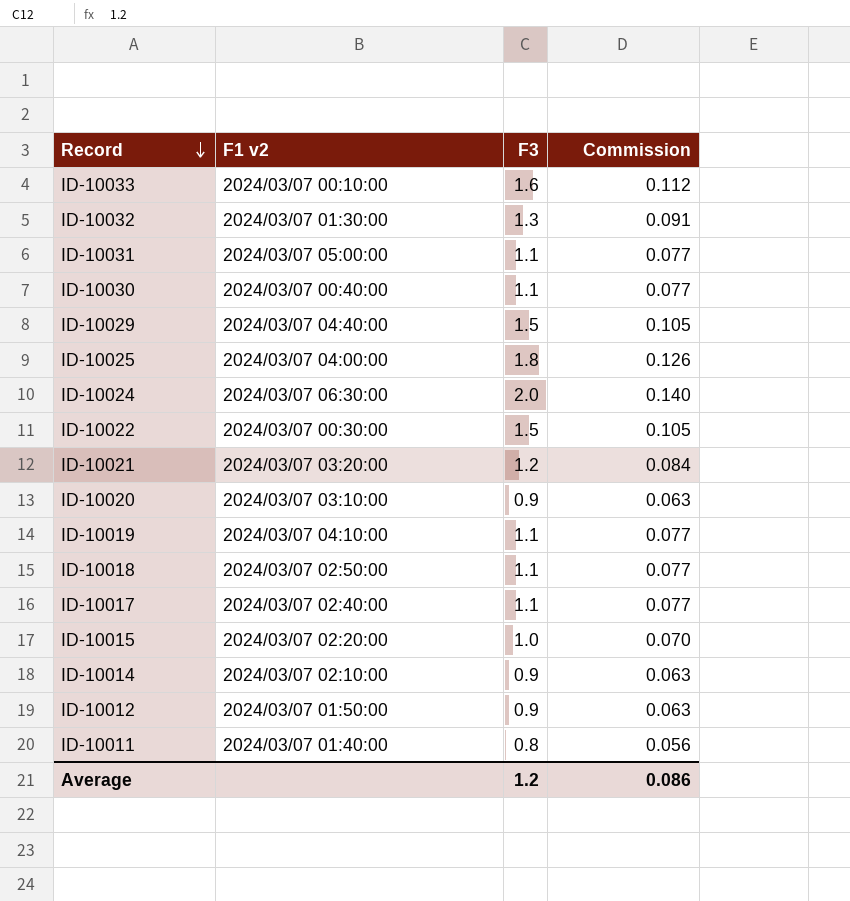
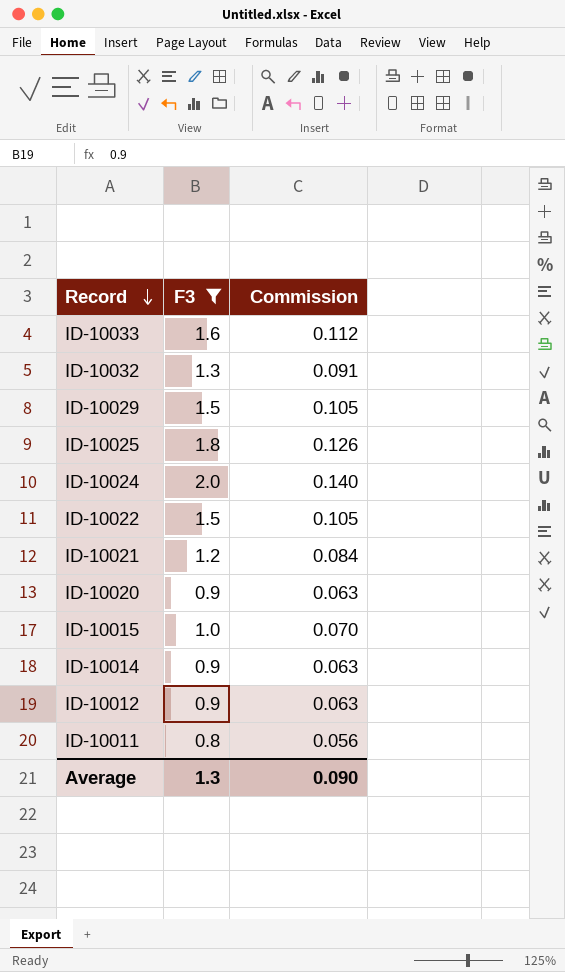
filter: none -> F3 != 1.1
column F1 v2 | position: 2 -> none
Average | F3: 1.2 -> 1.3
Average | Commission: 0.086 -> 0.090

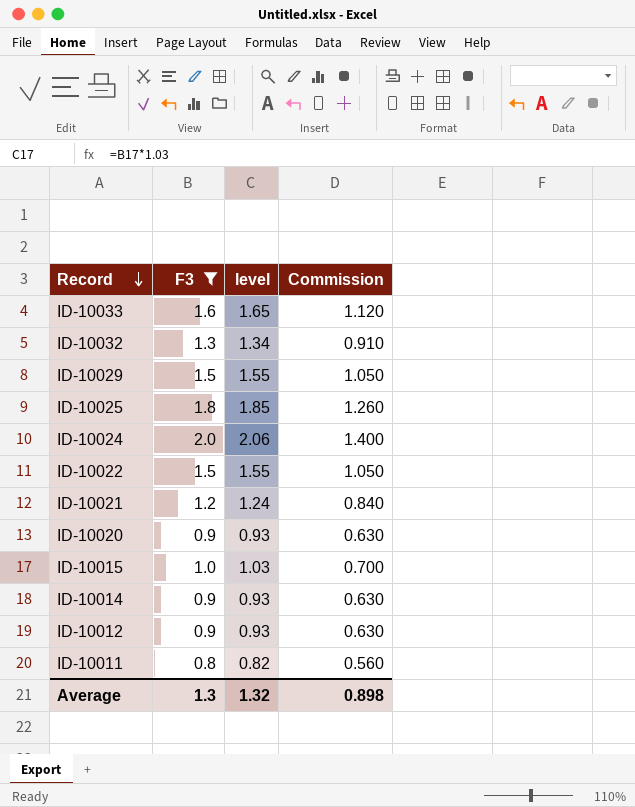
column level | formula: none -> [F3] * 1.03
column Commission | formula: [F3] * 0.07 -> [F3] * 0.7
Average | Commission: 0.090 -> 0.898

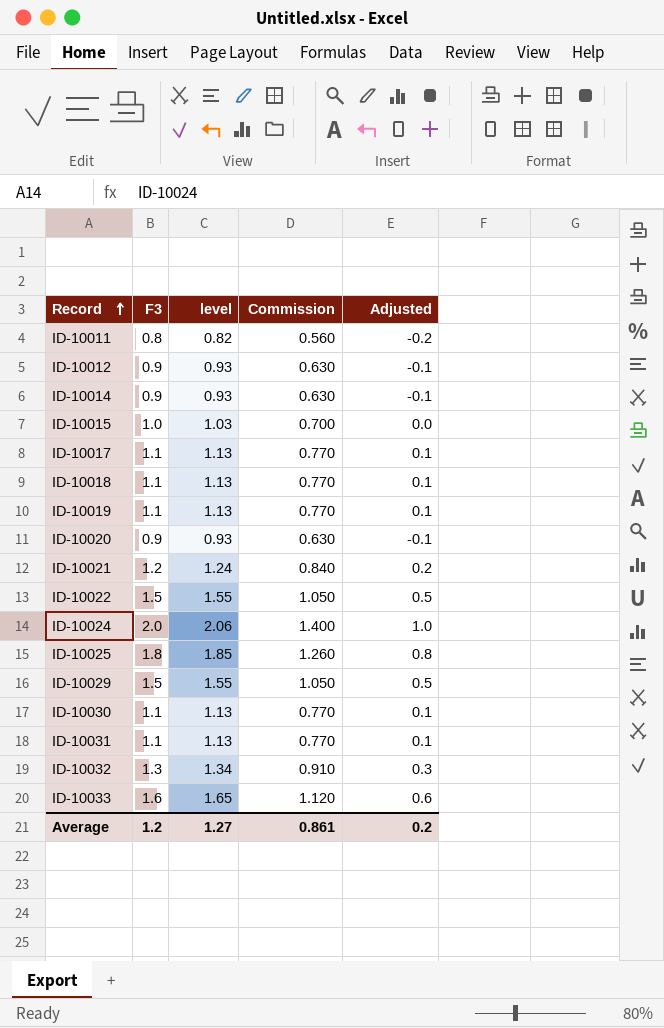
filter: F3 != 1.1 -> none
row order: Record descending -> Record ascending
column Adjusted | formula: none -> [F3] - 1
Average | F3: 1.3 -> 1.2
Average | level: 1.32 -> 1.27
Average | Commission: 0.898 -> 0.861

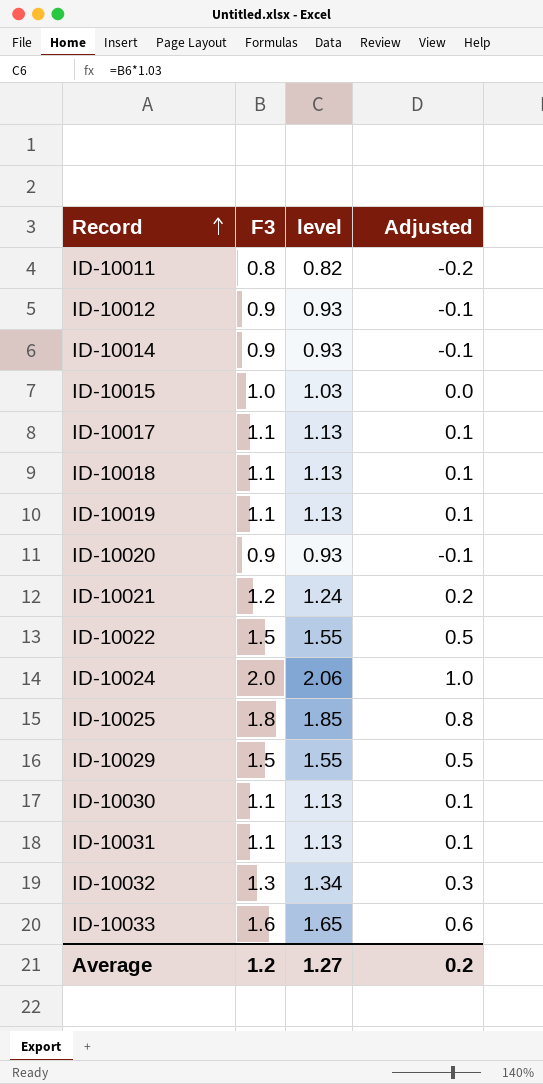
column Commission | formula: [F3] * 0.7 -> none

